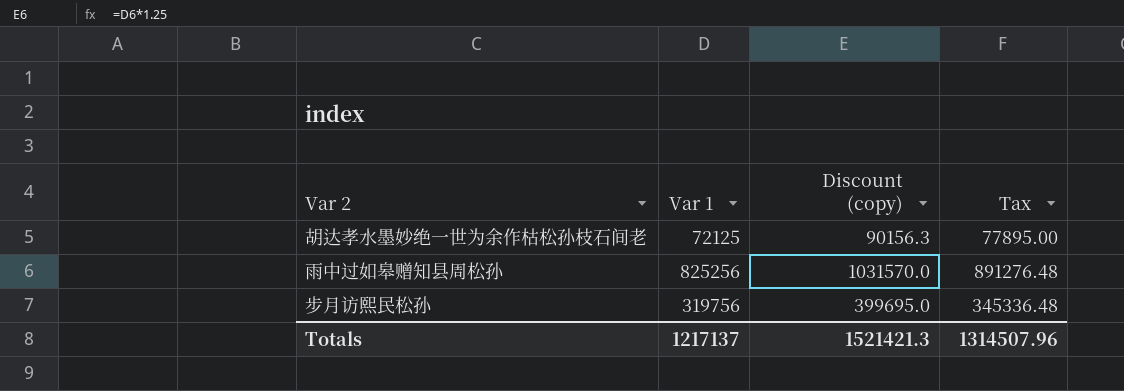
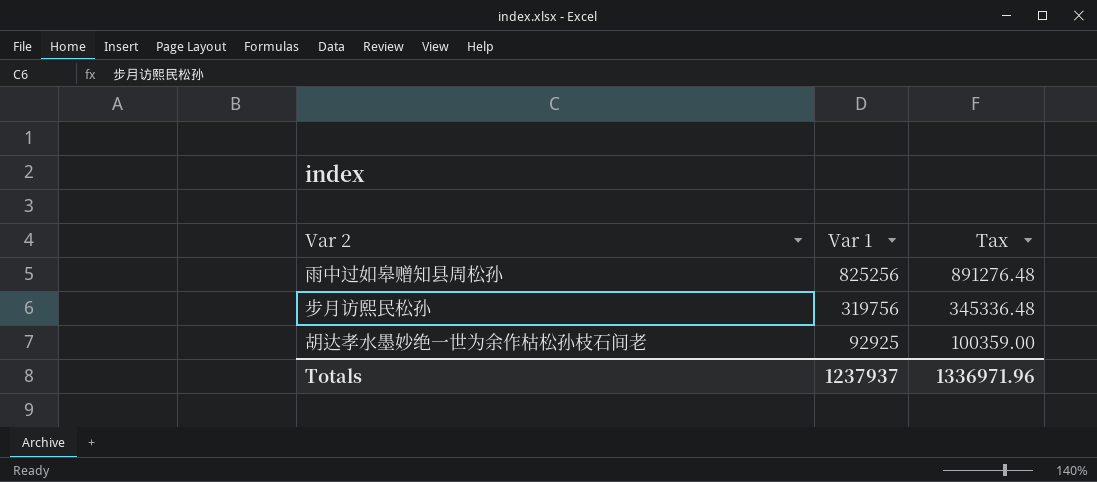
row order: none -> Var 1 descending
column Discount (copy) | formula: [Var 1] * 1.25 -> none
胡达孝水墨妙绝一世为余作枯松孙枝石间老 | Var 1: 72125 -> 92925
胡达孝水墨妙绝一世为余作枯松孙枝石间老 | Tax: 77895.00 -> 100359.00
Totals | Var 1: 1217137 -> 1237937
Totals | Tax: 1314507.96 -> 1336971.96

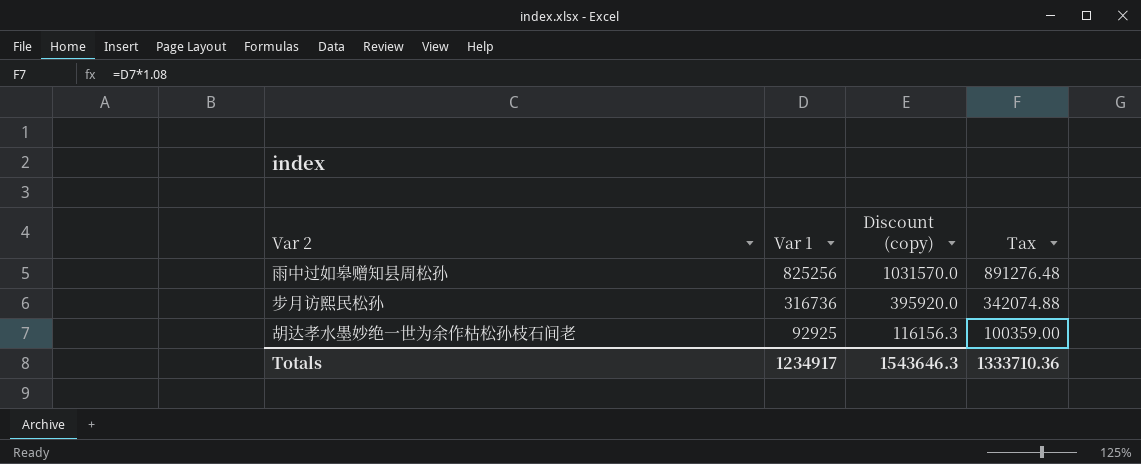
column Discount (copy) | formula: none -> [Var 1] * 1.25
步月访熙民松孙 | Var 1: 319756 -> 316736
步月访熙民松孙 | Tax: 345336.48 -> 342074.88
Totals | Var 1: 1237937 -> 1234917
Totals | Tax: 1336971.96 -> 1333710.36

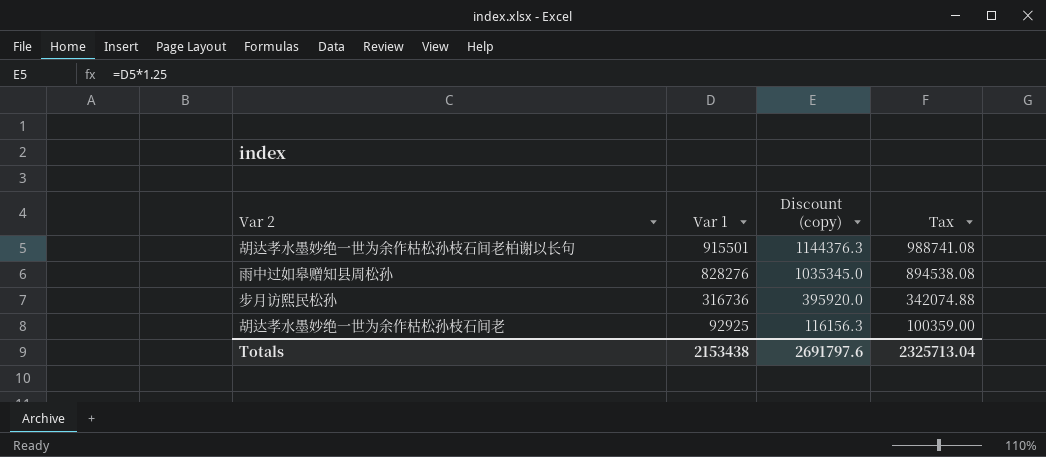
row 胡达孝水墨妙绝一世为余作枯松孙枝石间老柏谢以长句: none -> 915501 | 1144376.3 | 988741.08
雨中过如皋赠知县周松孙 | Var 1: 825256 -> 828276
雨中过如皋赠知县周松孙 | Discount (copy): 1031570.0 -> 1035345.0
雨中过如皋赠知县周松孙 | Tax: 891276.48 -> 894538.08
Totals | Var 1: 1234917 -> 2153438
Totals | Discount (copy): 1543646.3 -> 2691797.6
Totals | Tax: 1333710.36 -> 2325713.04

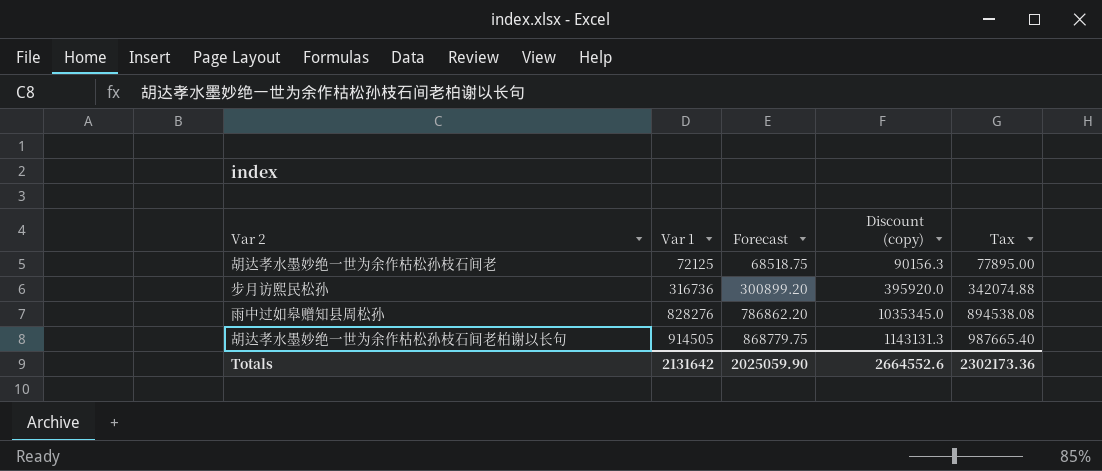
row order: Var 1 descending -> Var 1 ascending
column Forecast | formula: none -> [Var 1] * 0.95
胡达孝水墨妙绝一世为余作枯松孙枝石间老 | Var 1: 92925 -> 72125
胡达孝水墨妙绝一世为余作枯松孙枝石间老 | Discount (copy): 116156.3 -> 90156.3
胡达孝水墨妙绝一世为余作枯松孙枝石间老 | Tax: 100359.00 -> 77895.00
胡达孝水墨妙绝一世为余作枯松孙枝石间老柏谢以长句 | Var 1: 915501 -> 914505
胡达孝水墨妙绝一世为余作枯松孙枝石间老柏谢以长句 | Discount (copy): 1144376.3 -> 1143131.3
胡达孝水墨妙绝一世为余作枯松孙枝石间老柏谢以长句 | Tax: 988741.08 -> 987665.40
Totals | Var 1: 2153438 -> 2131642
Totals | Discount (copy): 2691797.6 -> 2664552.6
Totals | Tax: 2325713.04 -> 2302173.36

